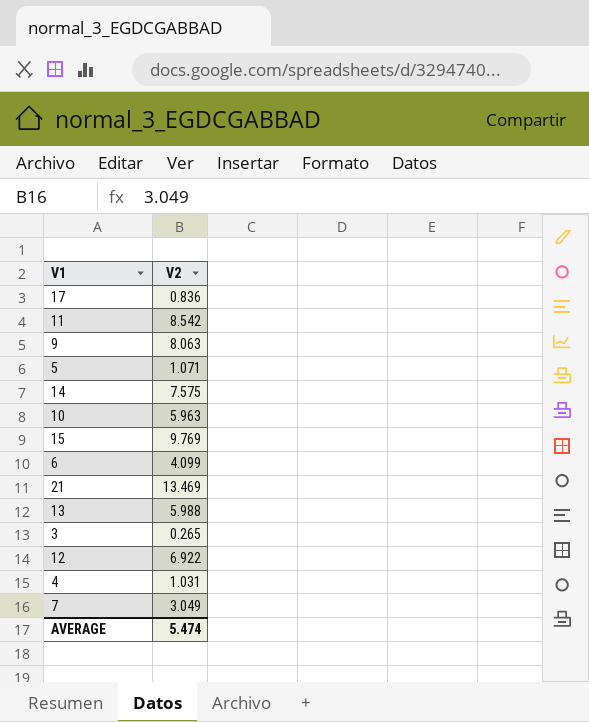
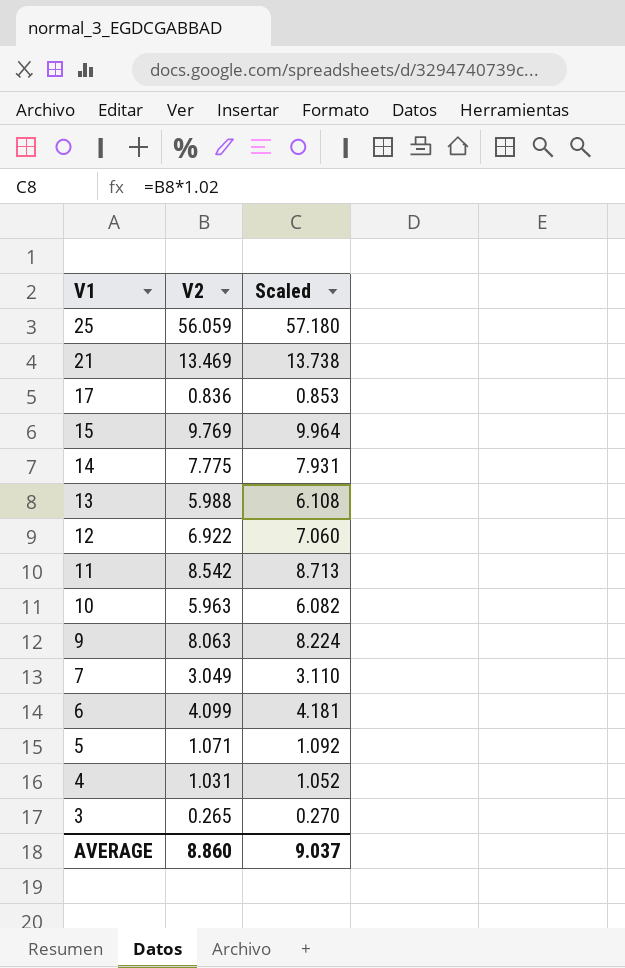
row order: none -> V1 descending
column Scaled | formula: none -> [V2] * 1.02
row 25: none -> 56.059 | 57.180
14 | V2: 7.575 -> 7.775
AVERAGE | V2: 5.474 -> 8.860

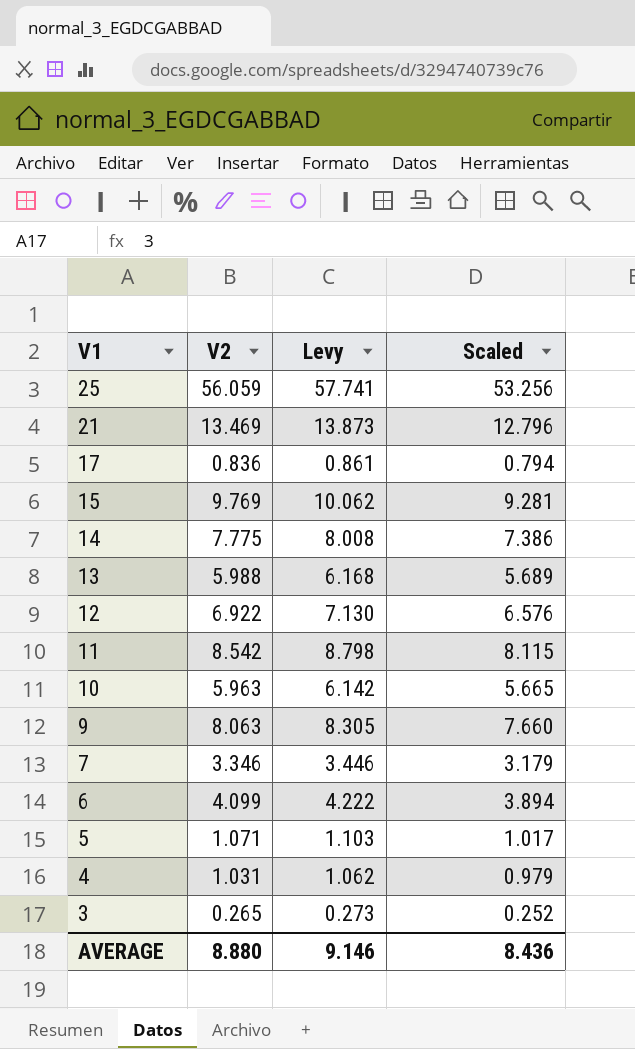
column Levy | formula: none -> [V2] * 1.03
column Scaled | formula: [V2] * 1.02 -> [V2] * 0.95
7 | V2: 3.049 -> 3.346
AVERAGE | V2: 8.860 -> 8.880
AVERAGE | Scaled: 9.037 -> 8.436

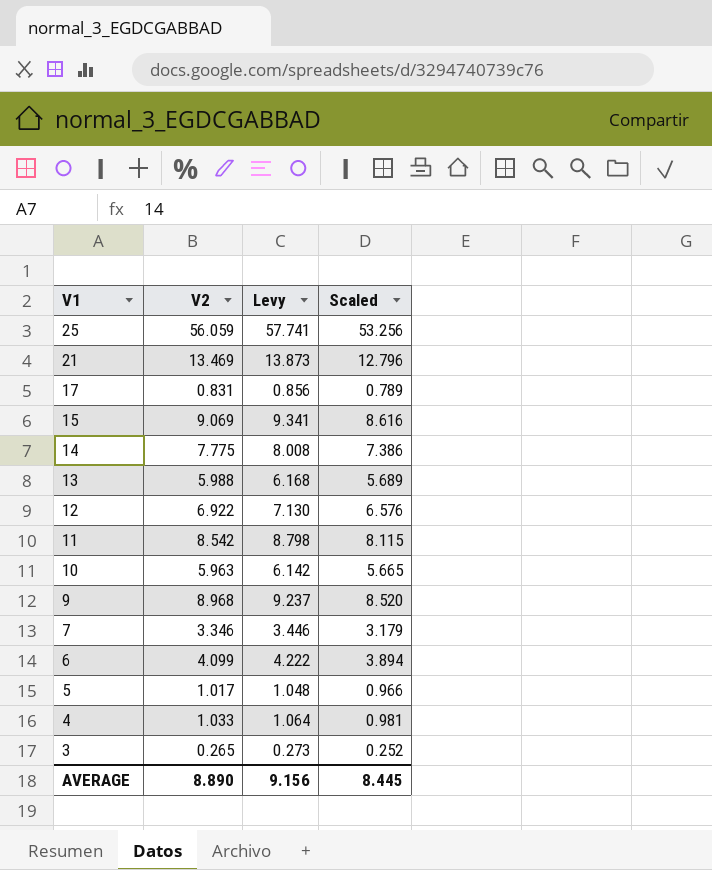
17 | V2: 0.836 -> 0.831
17 | Levy: 0.861 -> 0.856
17 | Scaled: 0.794 -> 0.789
15 | V2: 9.769 -> 9.069
15 | Levy: 10.062 -> 9.341
15 | Scaled: 9.281 -> 8.616
9 | V2: 8.063 -> 8.968
9 | Levy: 8.305 -> 9.237
9 | Scaled: 7.660 -> 8.520
5 | V2: 1.071 -> 1.017
5 | Levy: 1.103 -> 1.048
5 | Scaled: 1.017 -> 0.966
4 | V2: 1.031 -> 1.033
4 | Levy: 1.062 -> 1.064
4 | Scaled: 0.979 -> 0.981
AVERAGE | V2: 8.880 -> 8.890
AVERAGE | Levy: 9.146 -> 9.156
AVERAGE | Scaled: 8.436 -> 8.445

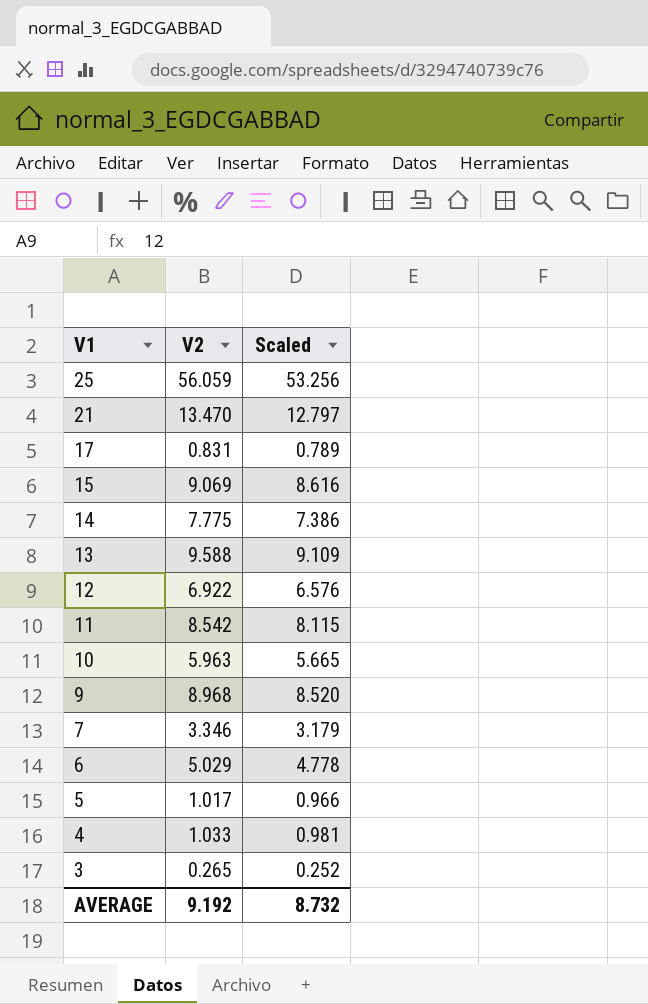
column Levy | formula: [V2] * 1.03 -> none
21 | V2: 13.469 -> 13.470
21 | Scaled: 12.796 -> 12.797
13 | V2: 5.988 -> 9.588
13 | Scaled: 5.689 -> 9.109
6 | V2: 4.099 -> 5.029
6 | Scaled: 3.894 -> 4.778
AVERAGE | V2: 8.890 -> 9.192
AVERAGE | Scaled: 8.445 -> 8.732

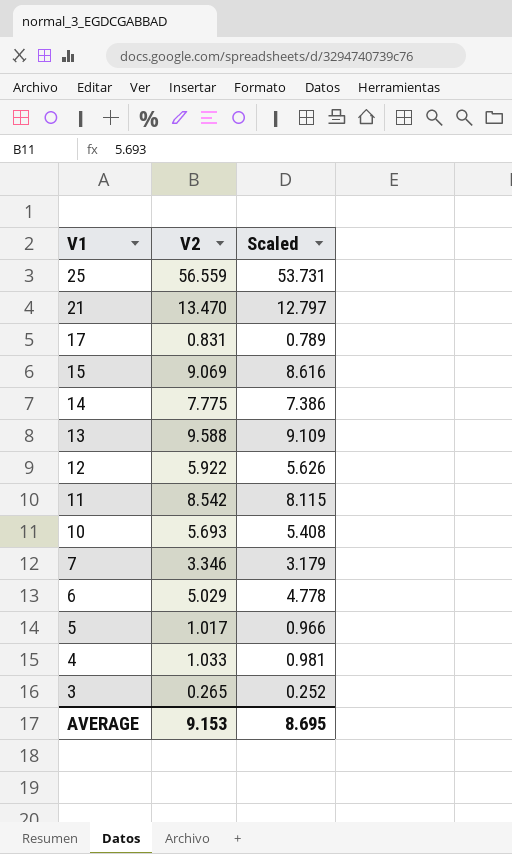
row 9: 8.968 | 8.520 -> none
25 | V2: 56.059 -> 56.559
25 | Scaled: 53.256 -> 53.731
12 | V2: 6.922 -> 5.922
12 | Scaled: 6.576 -> 5.626
10 | V2: 5.963 -> 5.693
10 | Scaled: 5.665 -> 5.408
AVERAGE | V2: 9.192 -> 9.153
AVERAGE | Scaled: 8.732 -> 8.695

